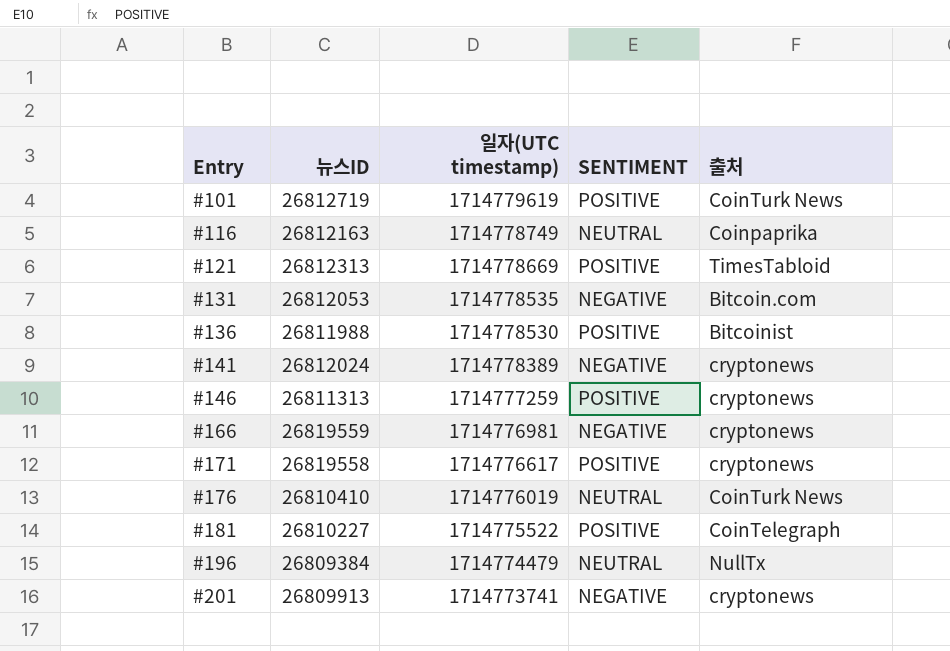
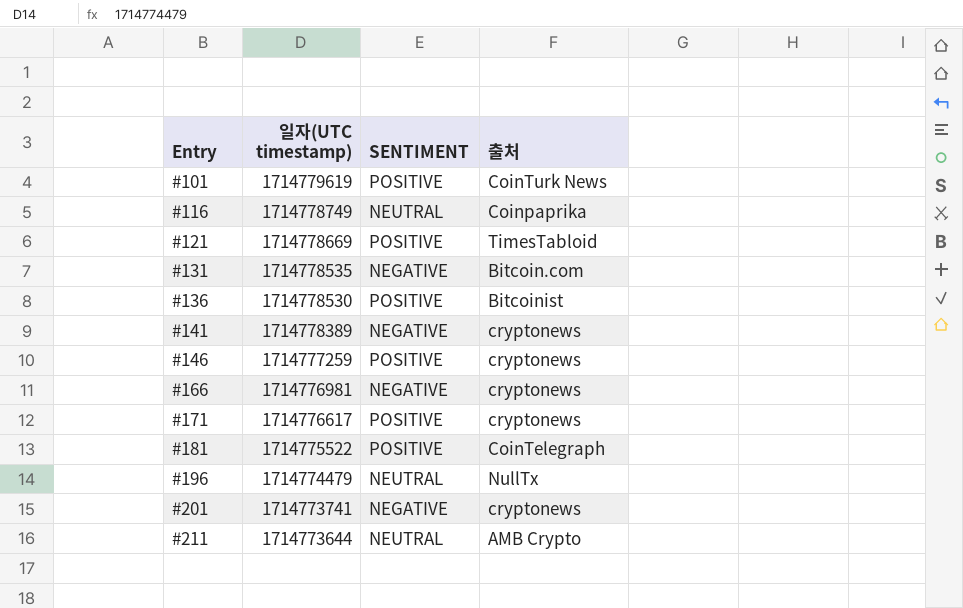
column 뉴스ID | position: 2 -> none
row #176: 26810410 | 1714776019 | NEUTRAL | CoinTurk News -> none
row #211: none -> 1714773644 | NEUTRAL | AMB Crypto

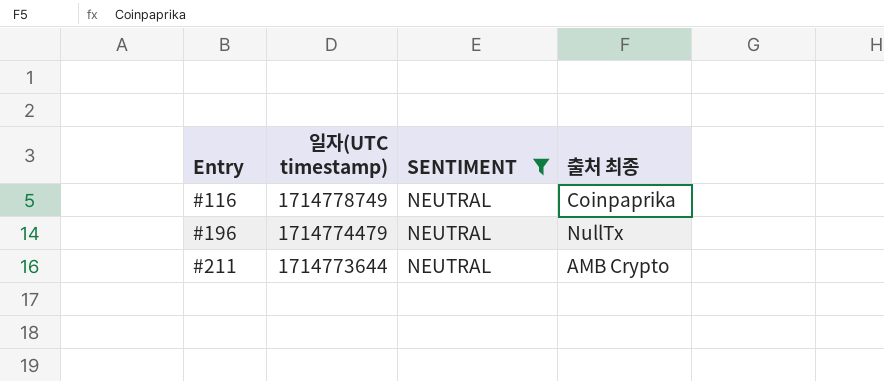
filter: none -> SENTIMENT = NEUTRAL
column name: 출처 -> 출처 최종

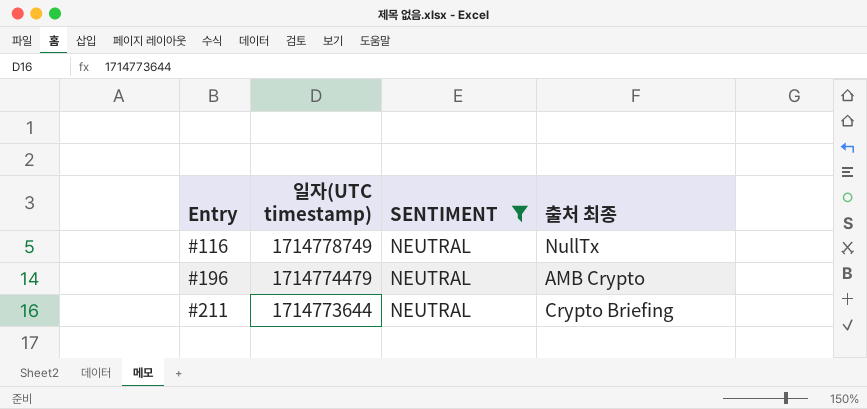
#116 | 출처 최종: Coinpaprika -> NullTx
#196 | 출처 최종: NullTx -> AMB Crypto
#211 | 출처 최종: AMB Crypto -> Crypto Briefing

